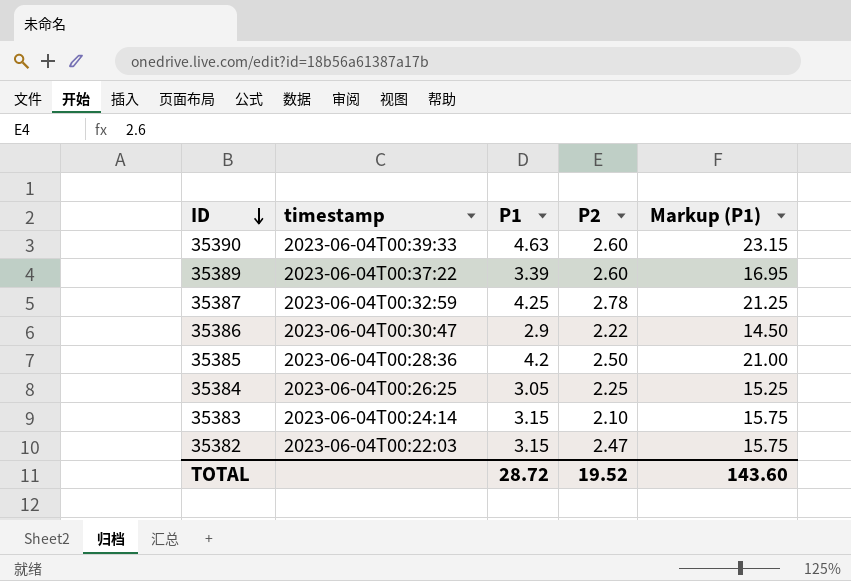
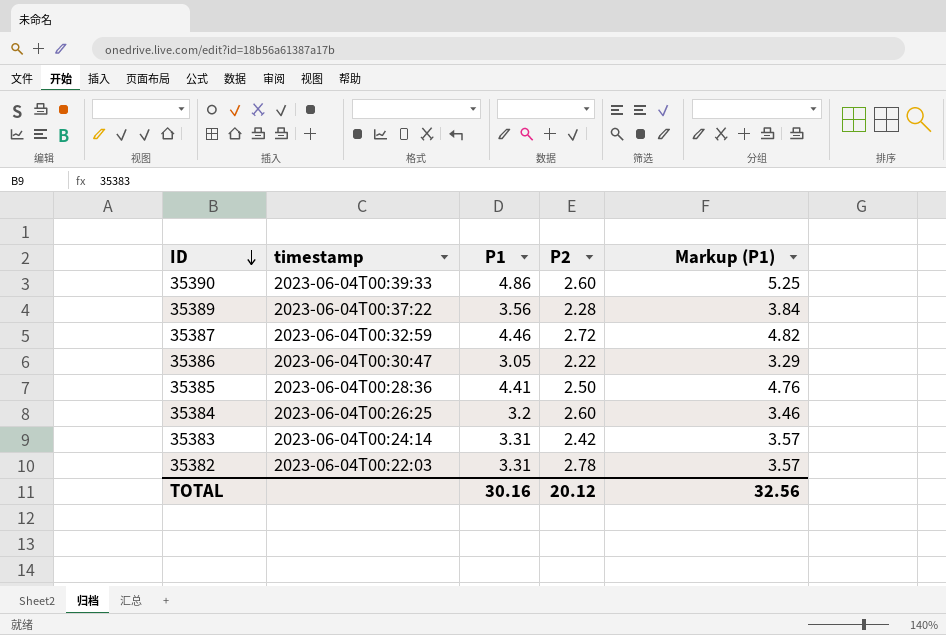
column Markup (P1) | formula: [P1] * 5 -> [P1] * 1.08
35390 | P1: 4.63 -> 4.86
35389 | P1: 3.39 -> 3.56
35389 | P2: 2.60 -> 2.28
35387 | P1: 4.25 -> 4.46
35387 | P2: 2.78 -> 2.72
35386 | P1: 2.9 -> 3.05
35385 | P1: 4.2 -> 4.41
35384 | P1: 3.05 -> 3.2
35384 | P2: 2.25 -> 2.60
35383 | P1: 3.15 -> 3.31
35383 | P2: 2.10 -> 2.42
35382 | P1: 3.15 -> 3.31
35382 | P2: 2.47 -> 2.78
TOTAL | P1: 28.72 -> 30.16
TOTAL | P2: 19.52 -> 20.12
TOTAL | Markup (P1): 143.60 -> 32.56

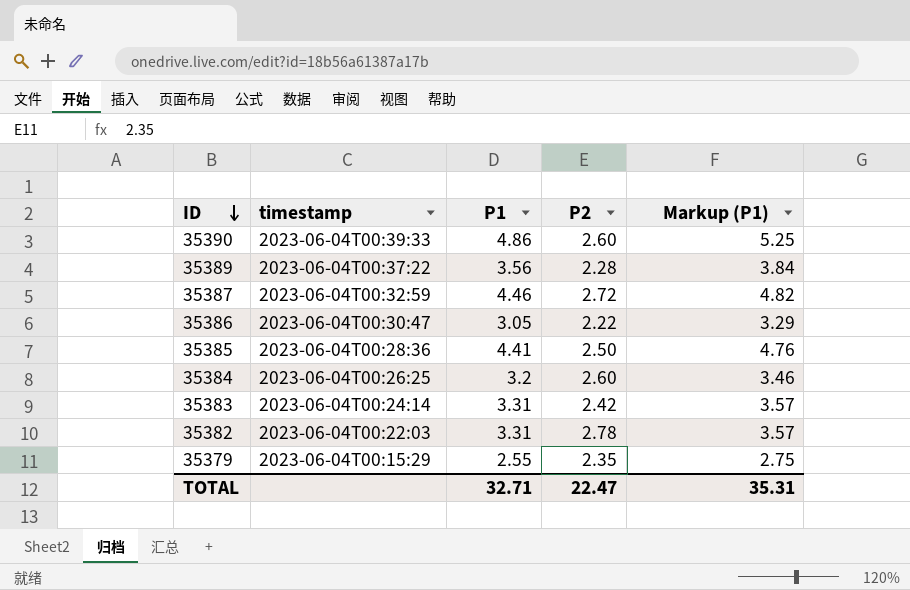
row 35379: none -> 2023-06-04T00:15:29 | 2.55 | 2.35 | 2.75
TOTAL | P1: 30.16 -> 32.71
TOTAL | P2: 20.12 -> 22.47
TOTAL | Markup (P1): 32.56 -> 35.31

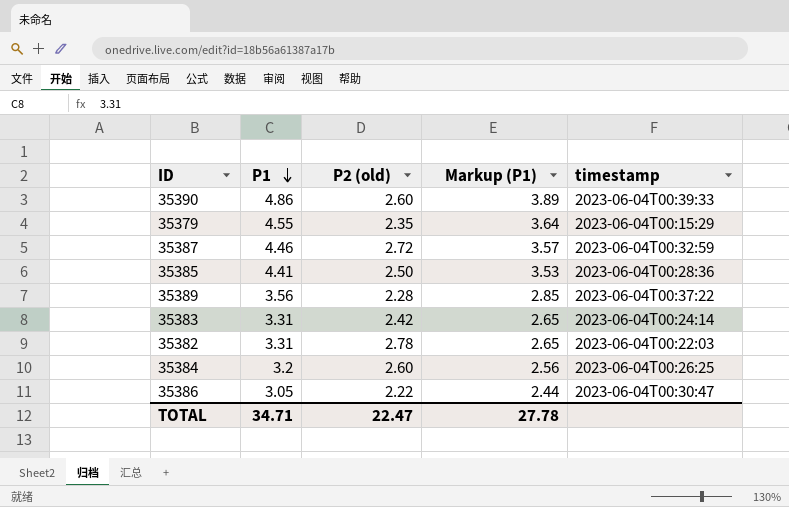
row order: ID descending -> P1 descending
column name: P2 -> P2 (old)
column Markup (P1) | formula: [P1] * 1.08 -> [P1] * 0.8
column timestamp | position: 2 -> 5
35379 | P1: 2.55 -> 4.55
TOTAL | P1: 32.71 -> 34.71
TOTAL | Markup (P1): 35.31 -> 27.78

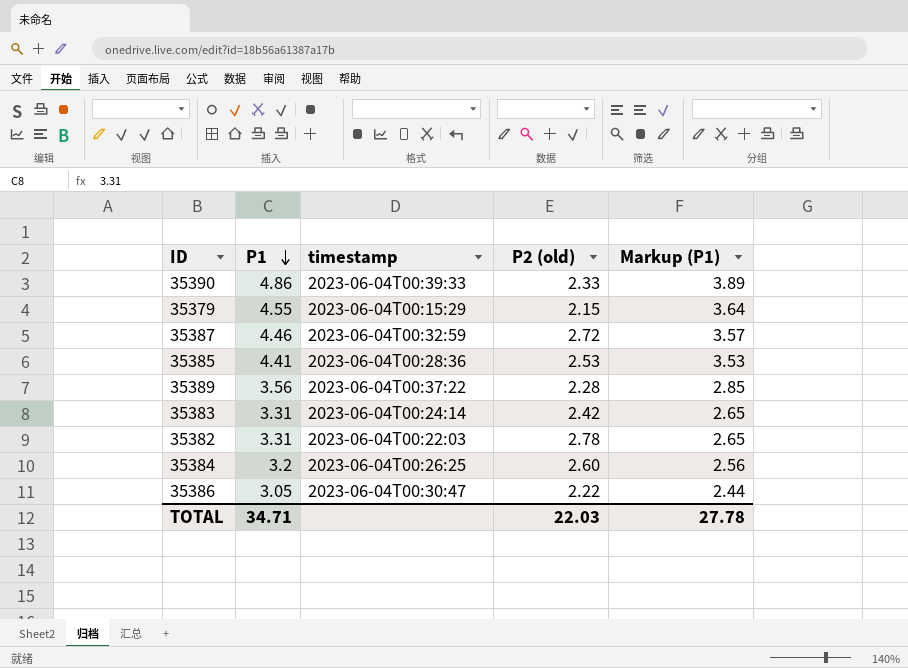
column timestamp | position: 5 -> 3
35390 | P2 (old): 2.60 -> 2.33
35379 | P2 (old): 2.35 -> 2.15
35385 | P2 (old): 2.50 -> 2.53
TOTAL | P2 (old): 22.47 -> 22.03

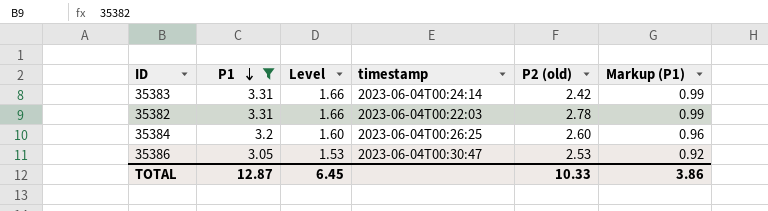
filter: none -> P1 <= 3.31
column Level | formula: none -> [P1] * 0.5
column Markup (P1) | formula: [P1] * 0.8 -> [P1] * 0.3
35386 | P2 (old): 2.22 -> 2.53
TOTAL | P1: 34.71 -> 12.87
TOTAL | P2 (old): 22.03 -> 10.33
TOTAL | Markup (P1): 27.78 -> 3.86

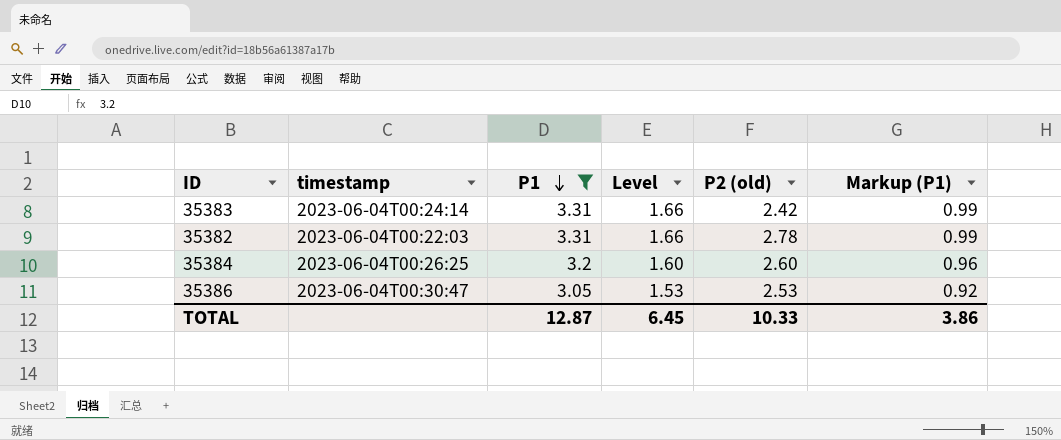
column timestamp | position: 4 -> 2

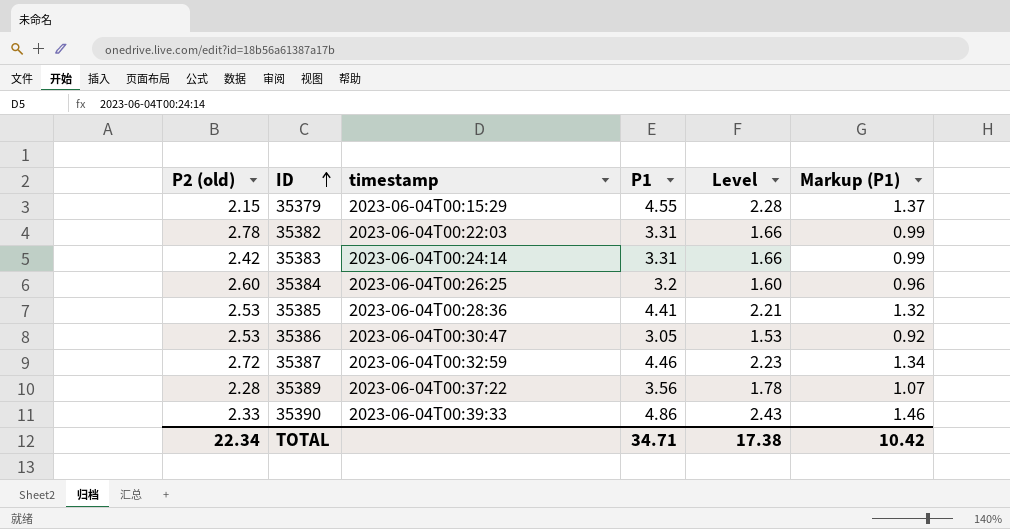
filter: P1 <= 3.31 -> none
row order: P1 descending -> ID ascending
column P2 (old) | position: 5 -> 1
TOTAL | P2 (old): 10.33 -> 22.34
TOTAL | P1: 12.87 -> 34.71
TOTAL | Level: 6.45 -> 17.38
TOTAL | Markup (P1): 3.86 -> 10.42

